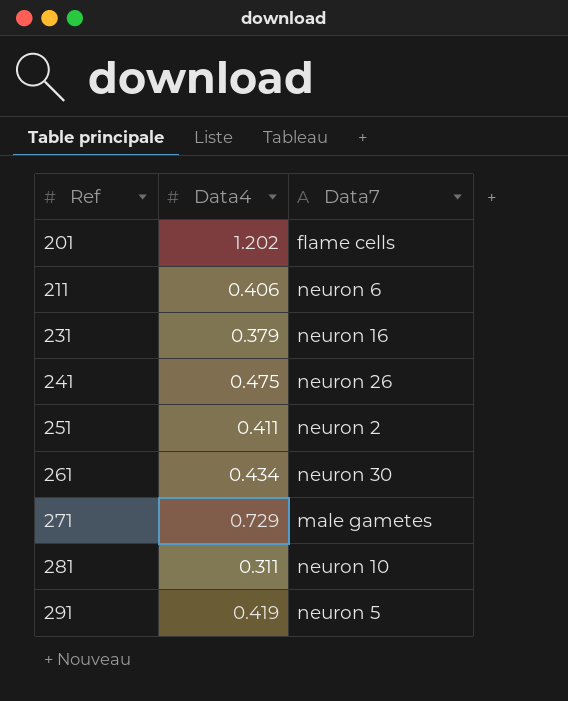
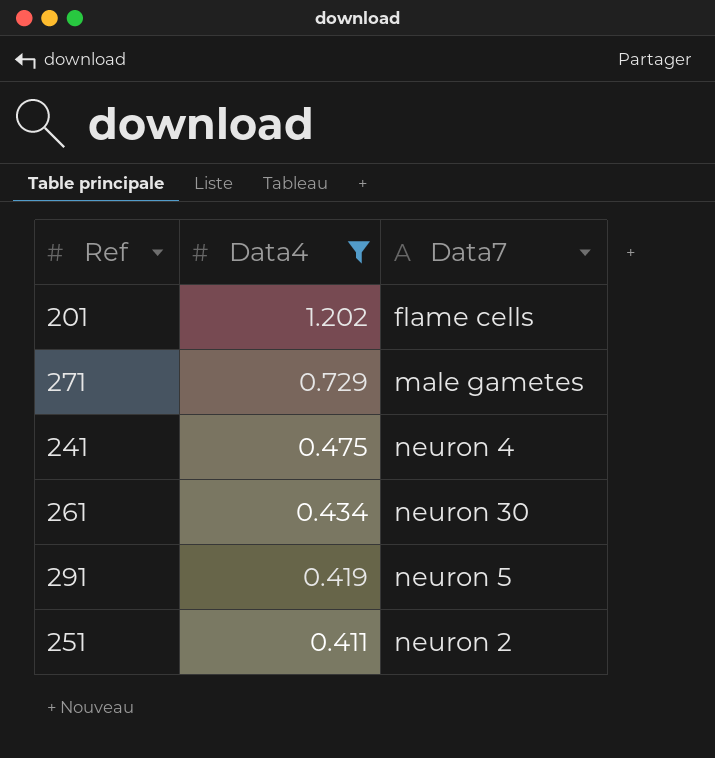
filter: none -> Data4 >= 0.411
row order: Ref ascending -> Data4 descending
241 | Data7: neuron 26 -> neuron 4

